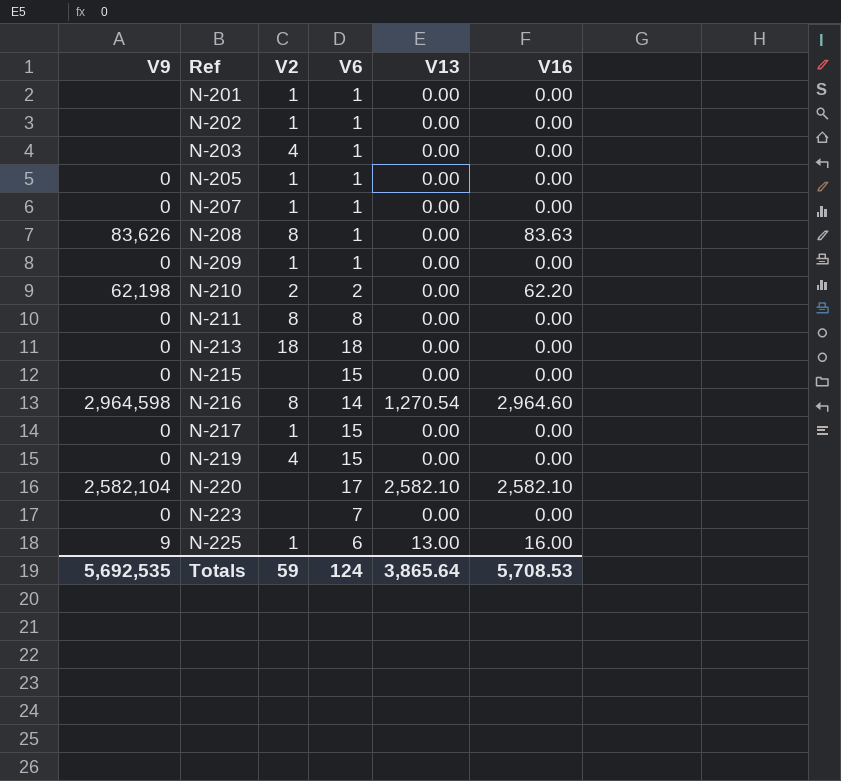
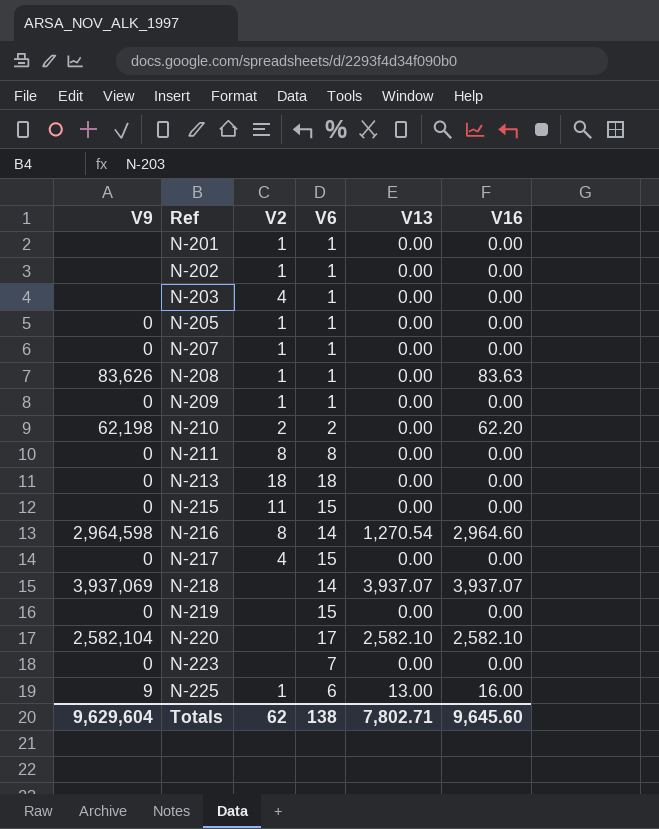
N-208 | V2: 8 -> 1
N-215 | V2: none -> 11
N-217 | V2: 1 -> 4
row N-218: none -> 3,937,069 | none | 14 | 3,937.07 | 3,937.07
N-219 | V2: 4 -> none
Totals | V9: 5,692,535 -> 9,629,604
Totals | V2: 59 -> 62
Totals | V6: 124 -> 138
Totals | V13: 3,865.64 -> 7,802.71
Totals | V16: 5,708.53 -> 9,645.60

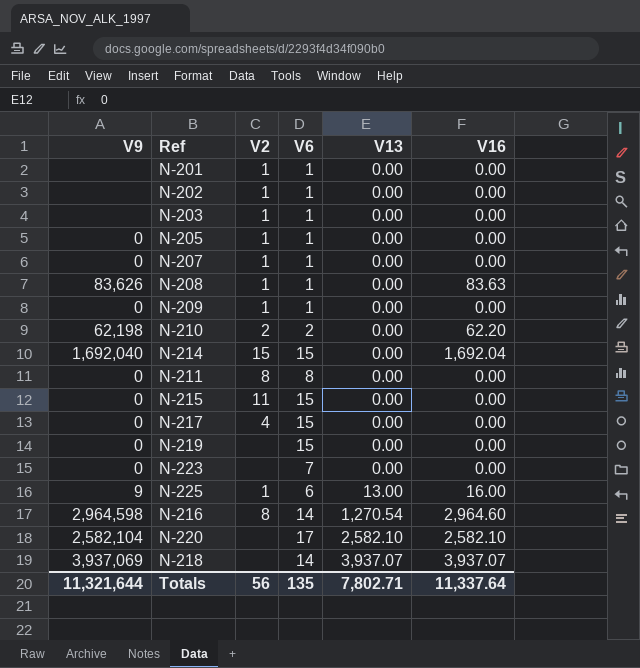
row order: Ref ascending -> V13 ascending
row N-213: 0 | 18 | 18 | 0.00 | 0.00 -> none
N-203 | V2: 4 -> 1
row N-214: none -> 1,692,040 | 15 | 15 | 0.00 | 1,692.04
Totals | V9: 9,629,604 -> 11,321,644
Totals | V2: 62 -> 56
Totals | V6: 138 -> 135
Totals | V16: 9,645.60 -> 11,337.64

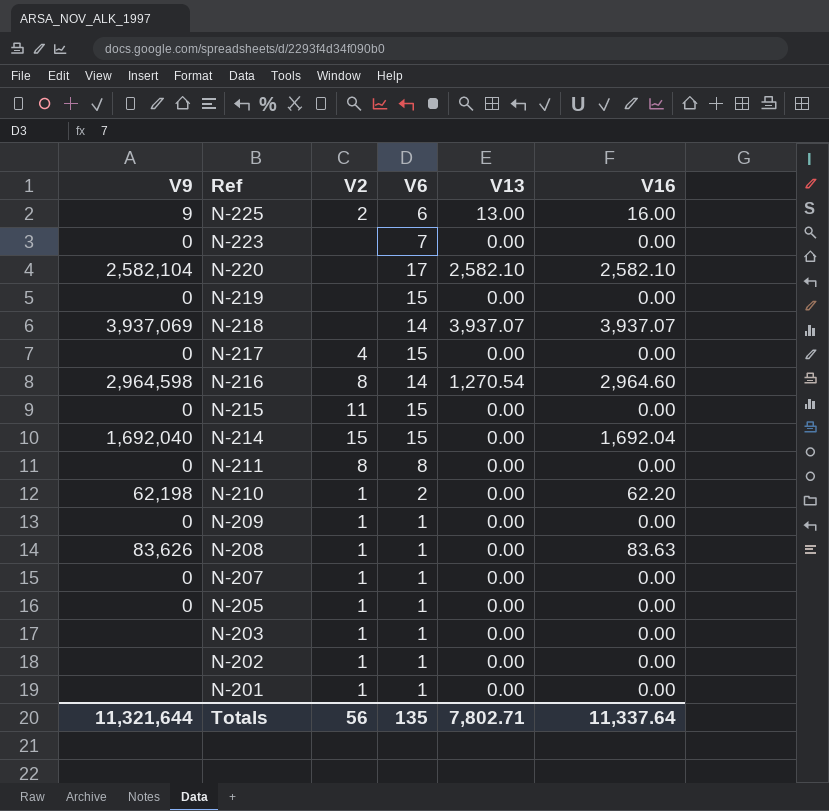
row order: V13 ascending -> Ref descending
N-225 | V2: 1 -> 2
N-210 | V2: 2 -> 1

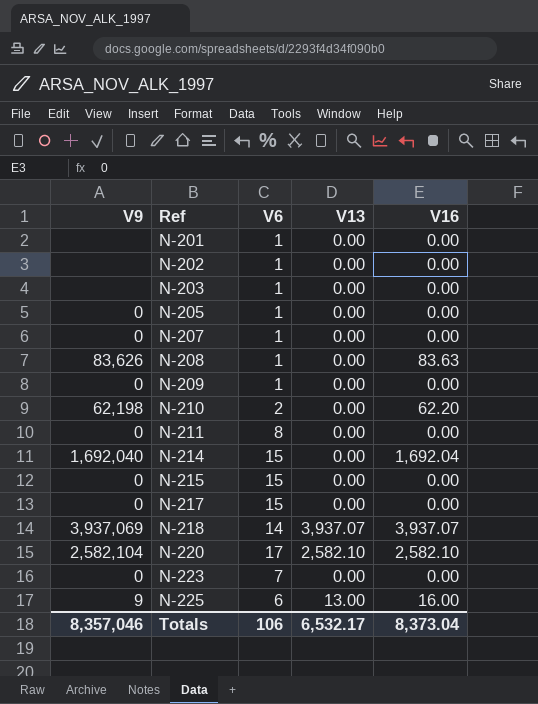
row order: Ref descending -> Ref ascending
column V2 | position: 3 -> none
row N-219: 0 | none | 15 | 0.00 | 0.00 -> none
row N-216: 2,964,598 | 8 | 14 | 1,270.54 | 2,964.60 -> none
Totals | V9: 11,321,644 -> 8,357,046
Totals | V6: 135 -> 106
Totals | V13: 7,802.71 -> 6,532.17
Totals | V16: 11,337.64 -> 8,373.04

